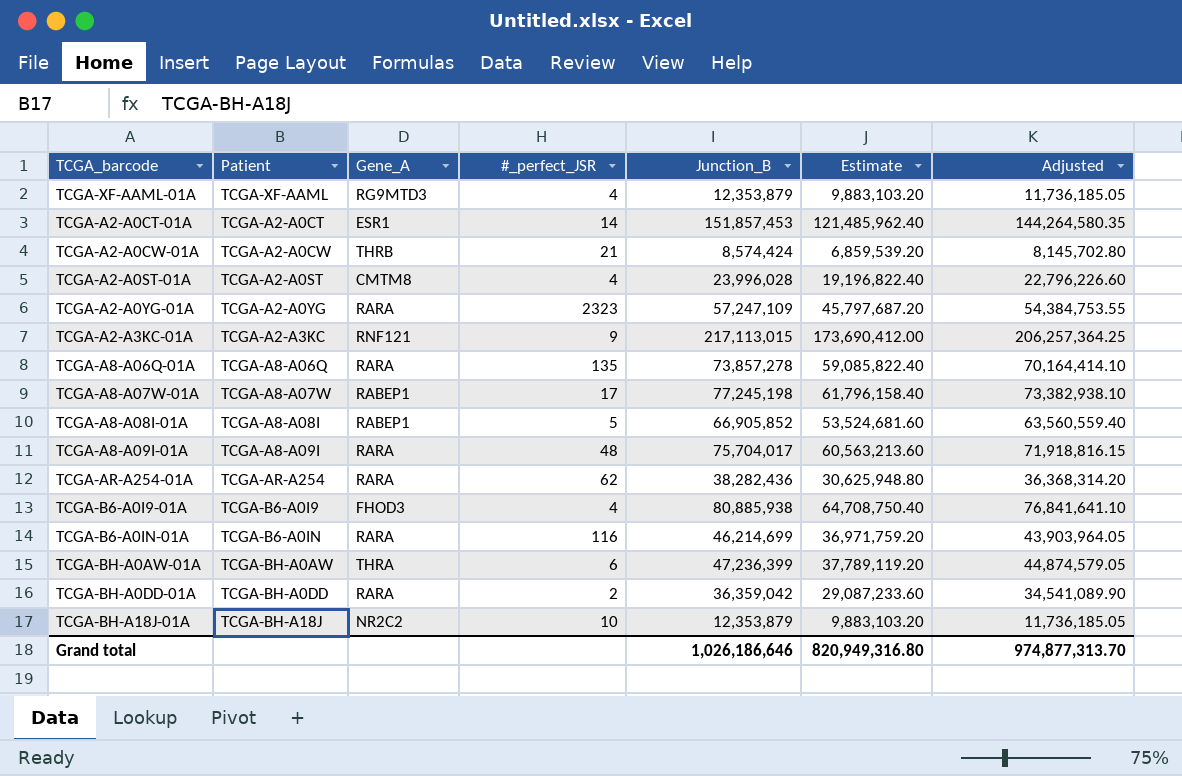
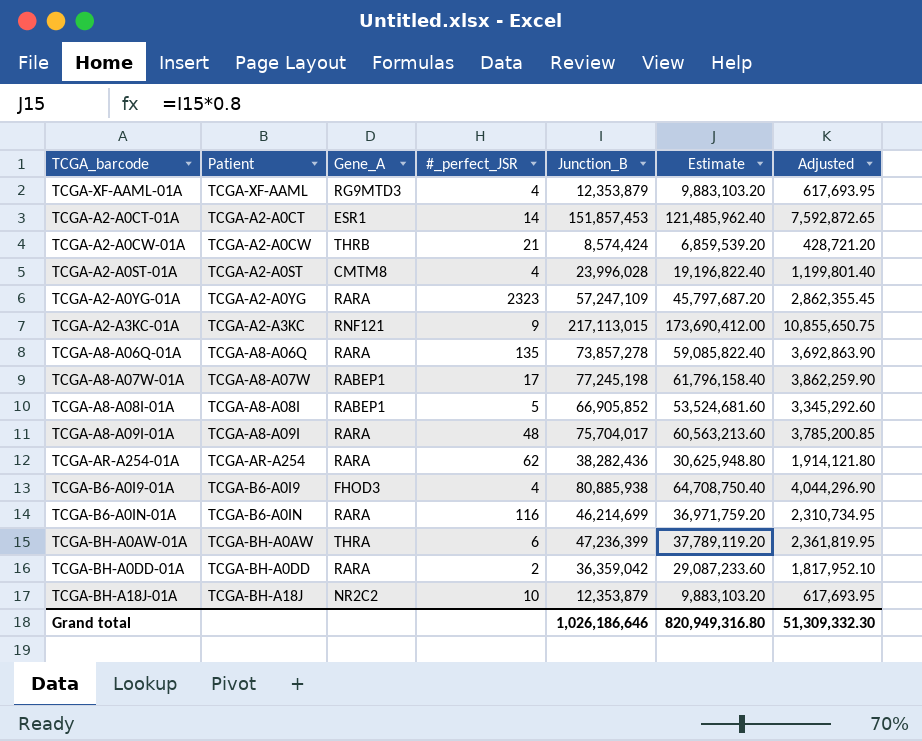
column Adjusted | formula: [Junction_B] * 0.95 -> [Junction_B] * 0.05
Grand total | Adjusted: 974,877,313.70 -> 51,309,332.30

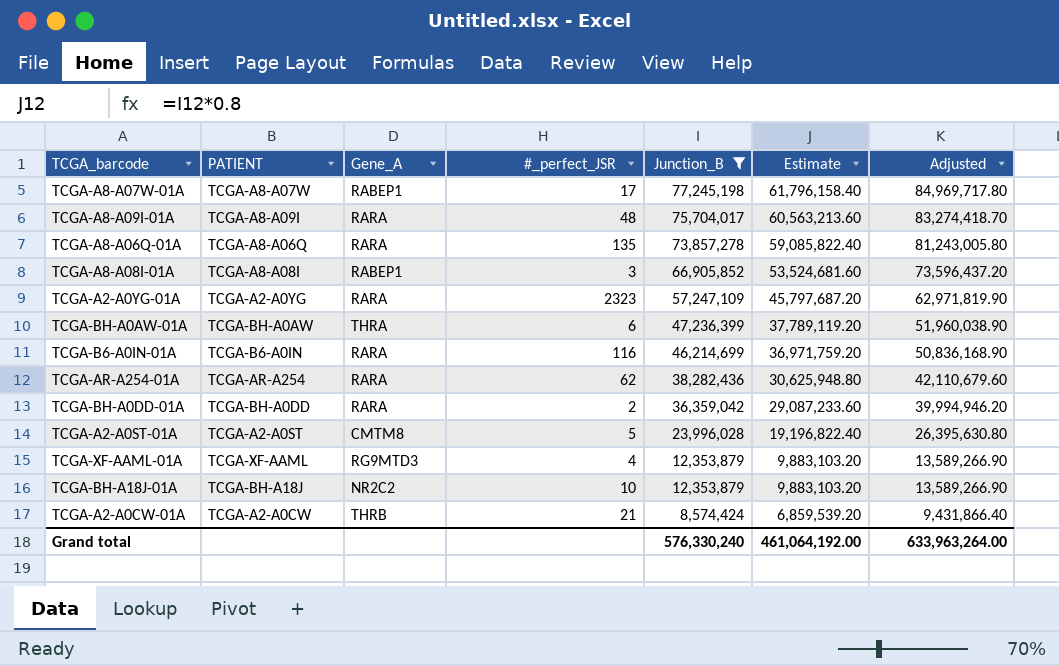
filter: none -> Junction_B <= 77,245,198
row order: none -> Junction_B descending
column name: Patient -> PATIENT
column Adjusted | formula: [Junction_B] * 0.05 -> [Junction_B] * 1.1
TCGA-A8-A08I-01A | #_perfect_JSR: 5 -> 3
TCGA-A2-A0ST-01A | #_perfect_JSR: 4 -> 5
Grand total | Junction_B: 1,026,186,646 -> 576,330,240
Grand total | Estimate: 820,949,316.80 -> 461,064,192.00
Grand total | Adjusted: 51,309,332.30 -> 633,963,264.00

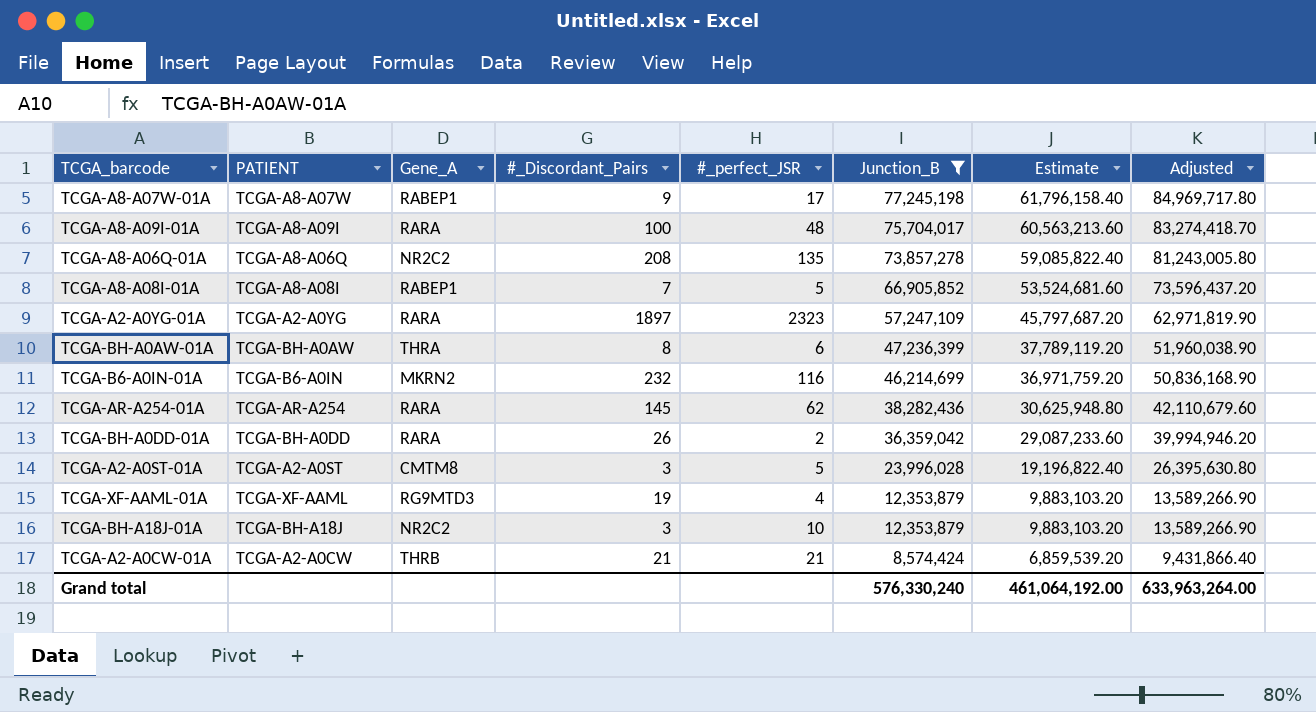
column #_Discordant_Pairs | position: none -> 4
TCGA-A8-A06Q-01A | Gene_A: RARA -> NR2C2
TCGA-A8-A08I-01A | #_perfect_JSR: 3 -> 5
TCGA-B6-A0IN-01A | Gene_A: RARA -> MKRN2

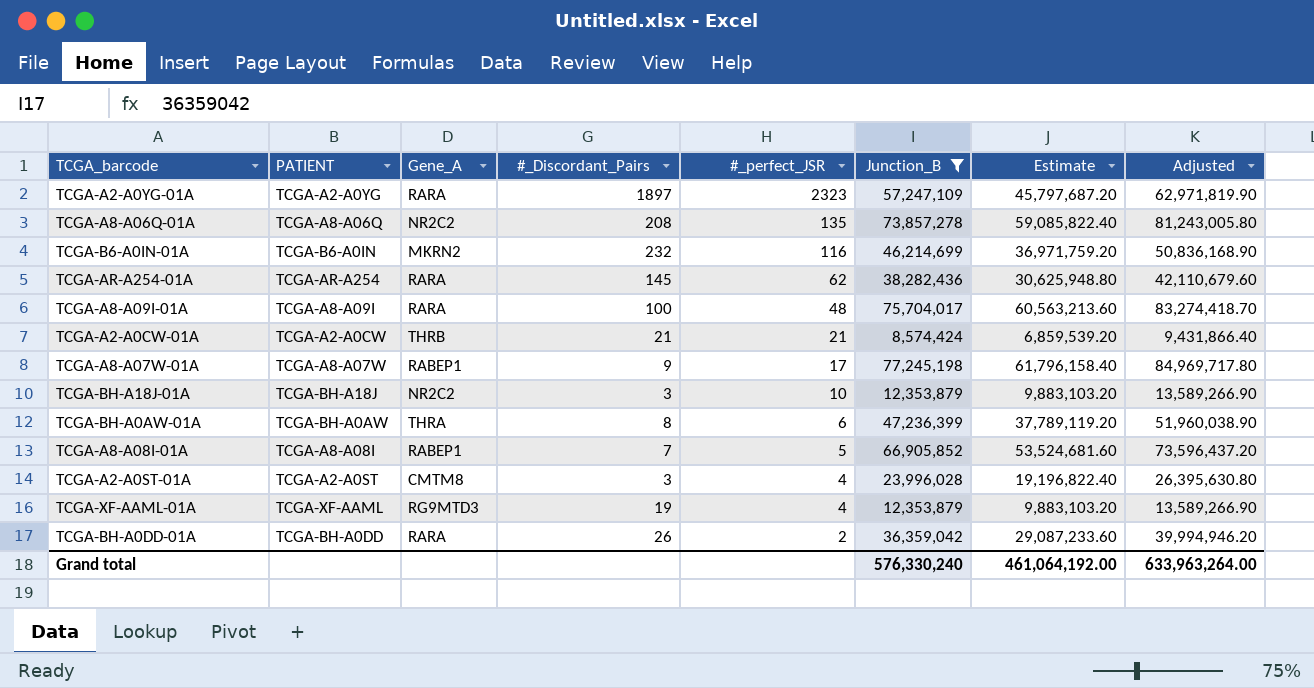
row order: Junction_B descending -> #_perfect_JSR descending
TCGA-A2-A0ST-01A | #_perfect_JSR: 5 -> 4

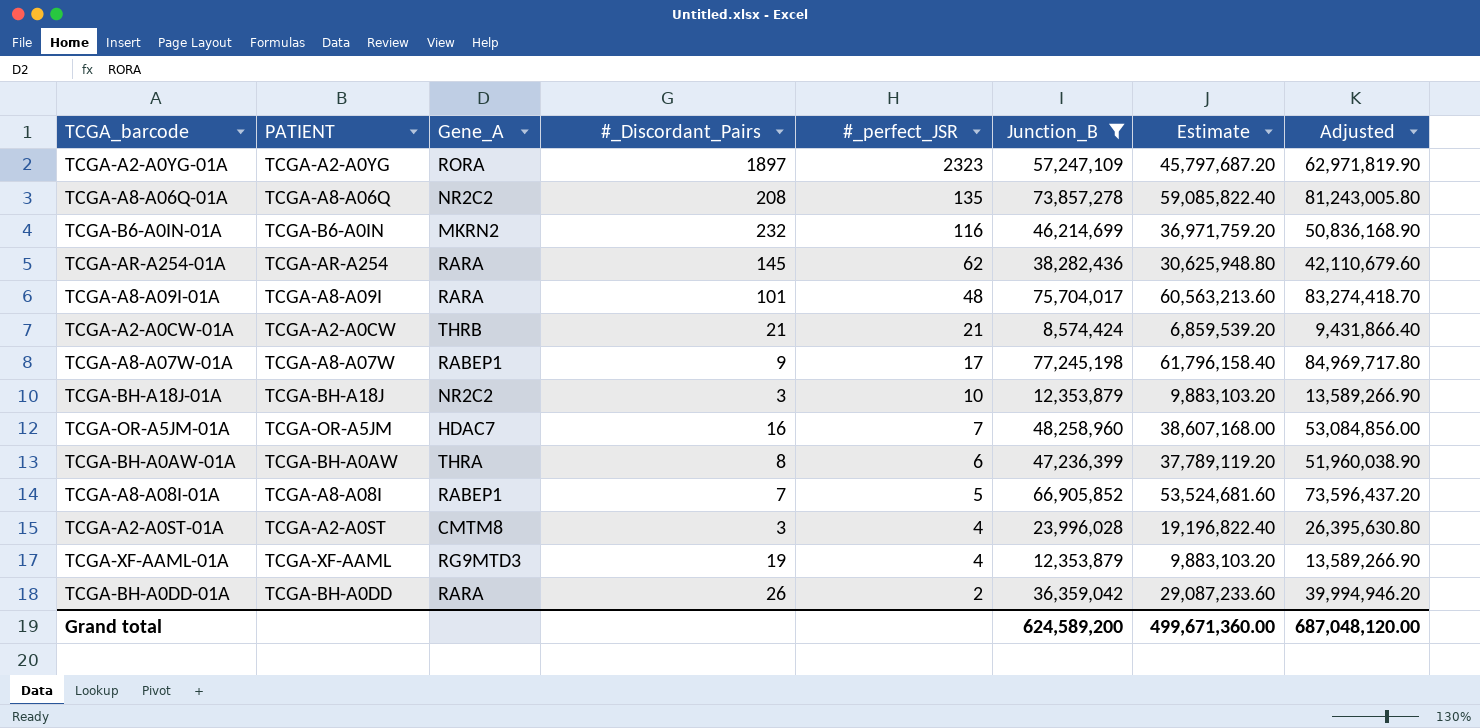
TCGA-A2-A0YG-01A | Gene_A: RARA -> RORA
TCGA-A8-A09I-01A | #_Discordant_Pairs: 100 -> 101
row TCGA-OR-A5JM-01A: none -> TCGA-OR-A5JM | HDAC7 | 16 | 7 | 48,258,960 | 38,607,168.00 | 53,084,856.00
Grand total | Junction_B: 576,330,240 -> 624,589,200
Grand total | Estimate: 461,064,192.00 -> 499,671,360.00
Grand total | Adjusted: 633,963,264.00 -> 687,048,120.00

